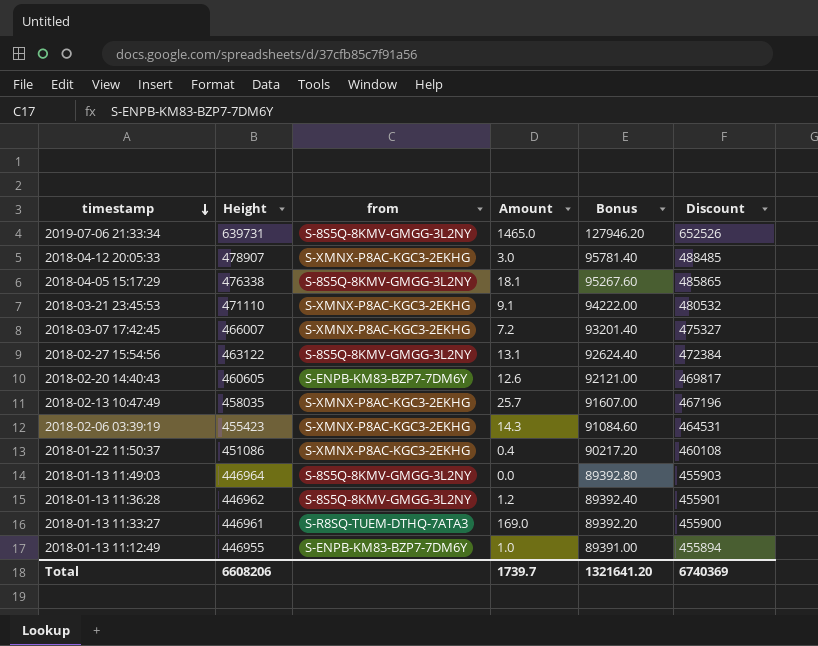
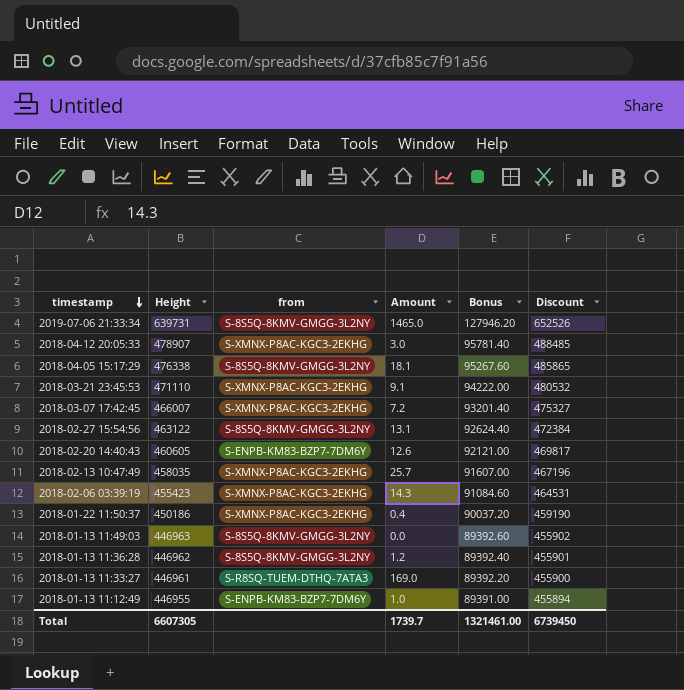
2018-01-22 11:50:37 | Height: 451086 -> 450186
2018-01-22 11:50:37 | Bonus: 90217.20 -> 90037.20
2018-01-22 11:50:37 | Discount: 460108 -> 459190
2018-01-13 11:49:03 | Height: 446964 -> 446963
2018-01-13 11:49:03 | Bonus: 89392.80 -> 89392.60
2018-01-13 11:49:03 | Discount: 455903 -> 455902
Total | Height: 6608206 -> 6607305
Total | Bonus: 1321641.20 -> 1321461.00
Total | Discount: 6740369 -> 6739450

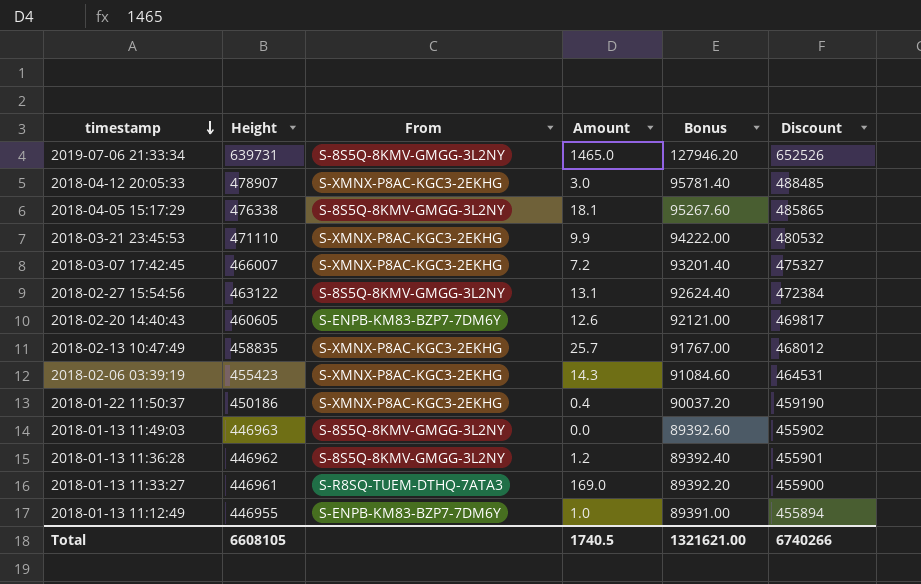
column name: from -> From
2018-03-21 23:45:53 | Amount: 9.1 -> 9.9
2018-02-13 10:47:49 | Height: 458035 -> 458835
2018-02-13 10:47:49 | Bonus: 91607.00 -> 91767.00
2018-02-13 10:47:49 | Discount: 467196 -> 468012
Total | Height: 6607305 -> 6608105
Total | Amount: 1739.7 -> 1740.5
Total | Bonus: 1321461.00 -> 1321621.00
Total | Discount: 6739450 -> 6740266

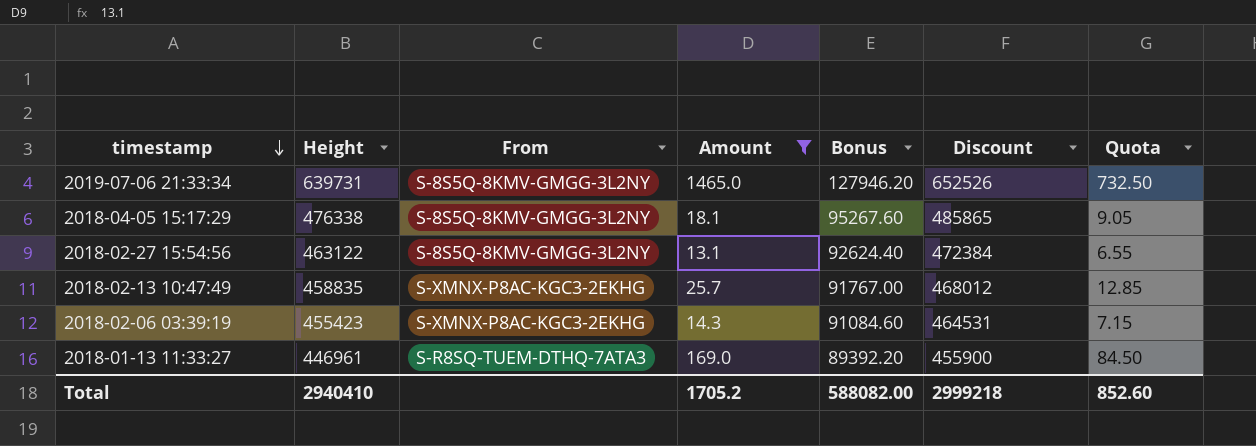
filter: none -> Amount >= 13.1
column Quota | formula: none -> [Amount] * 0.5
Total | Height: 6608105 -> 2940410
Total | Amount: 1740.5 -> 1705.2
Total | Bonus: 1321621.00 -> 588082.00
Total | Discount: 6740266 -> 2999218

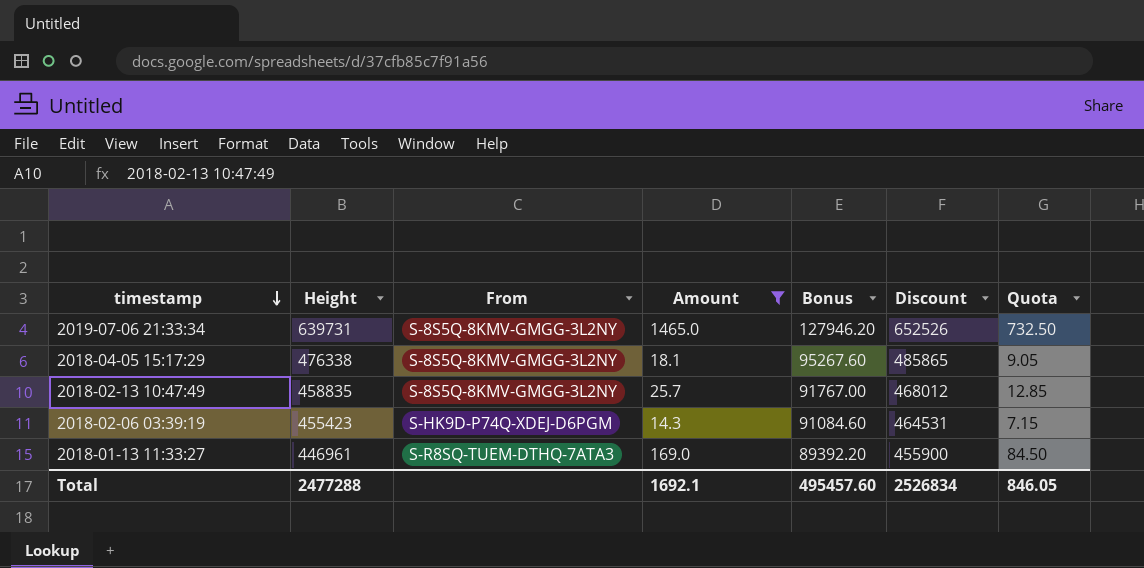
row 2018-02-27 15:54:56: 463122 | S-8S5Q-8KMV-GMGG-3L2NY | 13.1 | 92624.40 | 472384 | 6.55 -> none
2018-02-13 10:47:49 | From: S-XMNX-P8AC-KGC3-2EKHG -> S-8S5Q-8KMV-GMGG-3L2NY
2018-02-06 03:39:19 | From: S-XMNX-P8AC-KGC3-2EKHG -> S-HK9D-P74Q-XDEJ-D6PGM
Total | Height: 2940410 -> 2477288
Total | Amount: 1705.2 -> 1692.1
Total | Bonus: 588082.00 -> 495457.60
Total | Discount: 2999218 -> 2526834
Total | Quota: 852.60 -> 846.05

